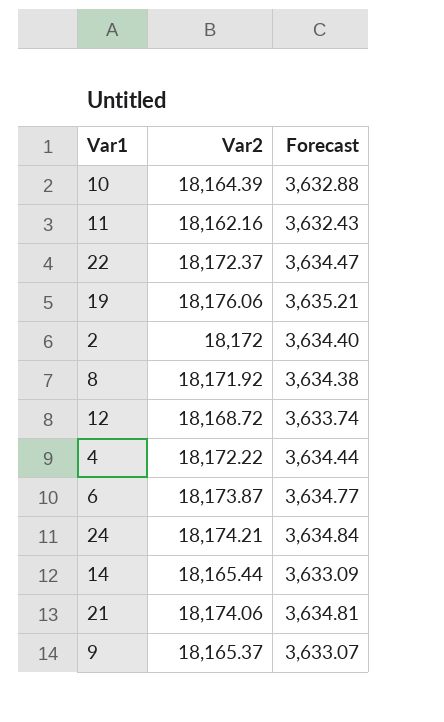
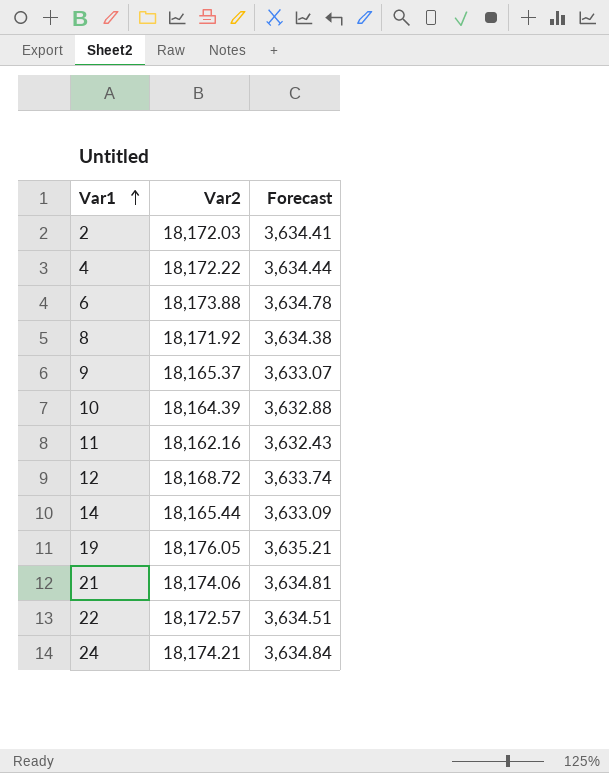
row order: none -> Var1 ascending
2 | Var2: 18,172 -> 18,172.03
2 | Forecast: 3,634.40 -> 3,634.41
6 | Var2: 18,173.87 -> 18,173.88
6 | Forecast: 3,634.77 -> 3,634.78
19 | Var2: 18,176.06 -> 18,176.05
22 | Var2: 18,172.37 -> 18,172.57
22 | Forecast: 3,634.47 -> 3,634.51

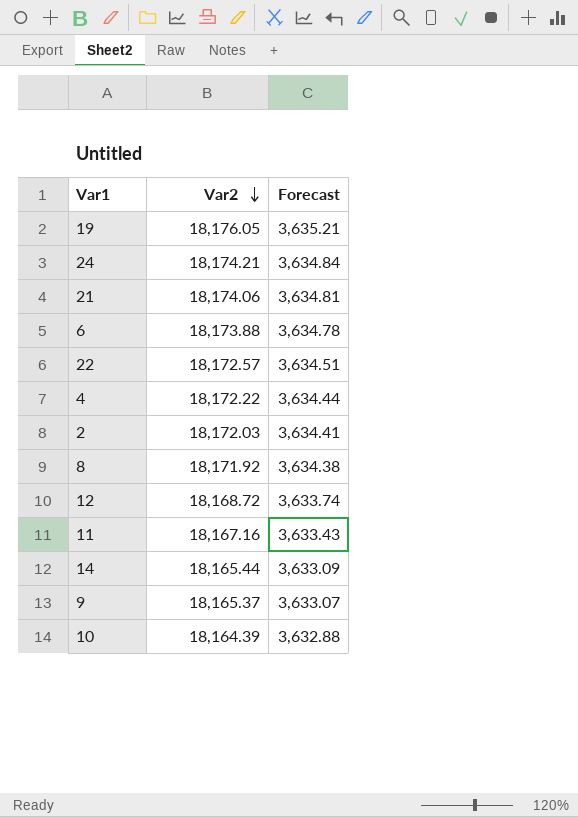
row order: Var1 ascending -> Var2 descending
11 | Var2: 18,162.16 -> 18,167.16
11 | Forecast: 3,632.43 -> 3,633.43

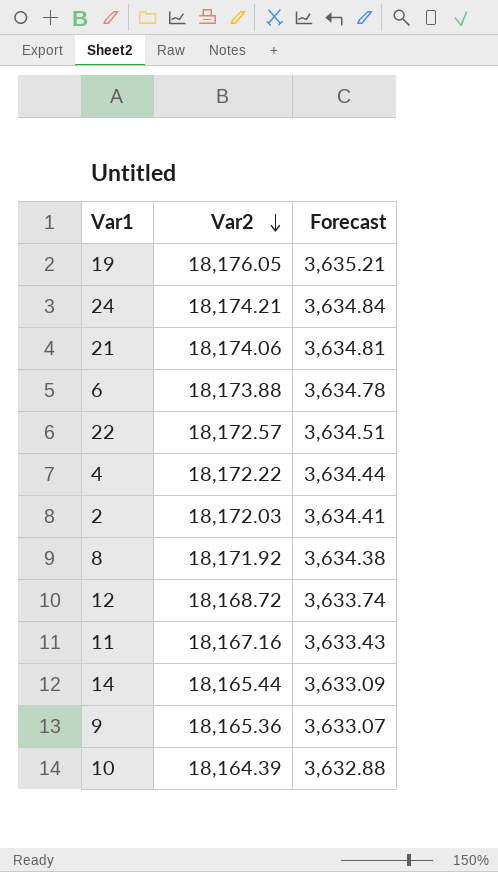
9 | Var2: 18,165.37 -> 18,165.36

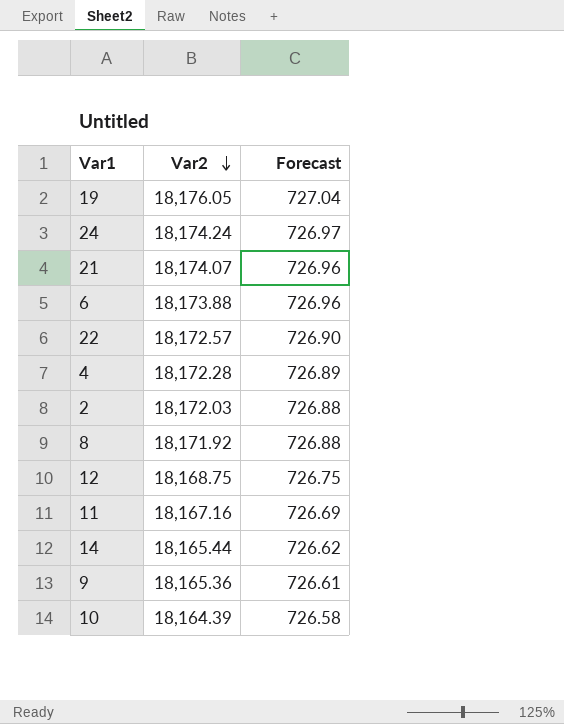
column Forecast | formula: [Var2] * 0.2 -> [Var2] * 0.04
24 | Var2: 18,174.21 -> 18,174.24
21 | Var2: 18,174.06 -> 18,174.07
4 | Var2: 18,172.22 -> 18,172.28
12 | Var2: 18,168.72 -> 18,168.75

